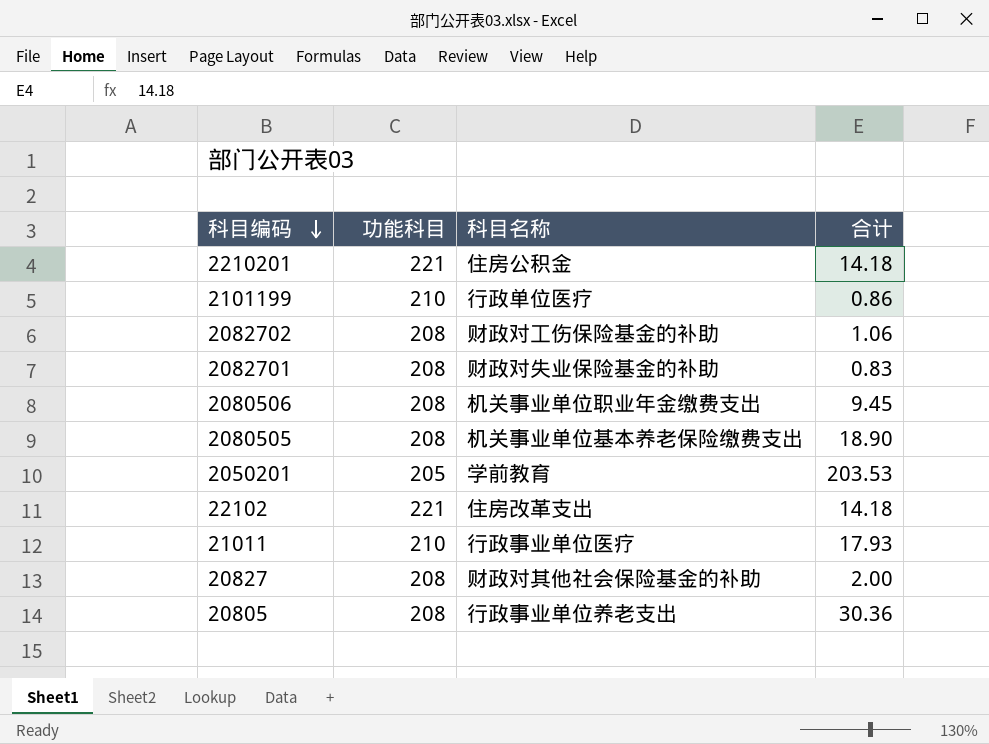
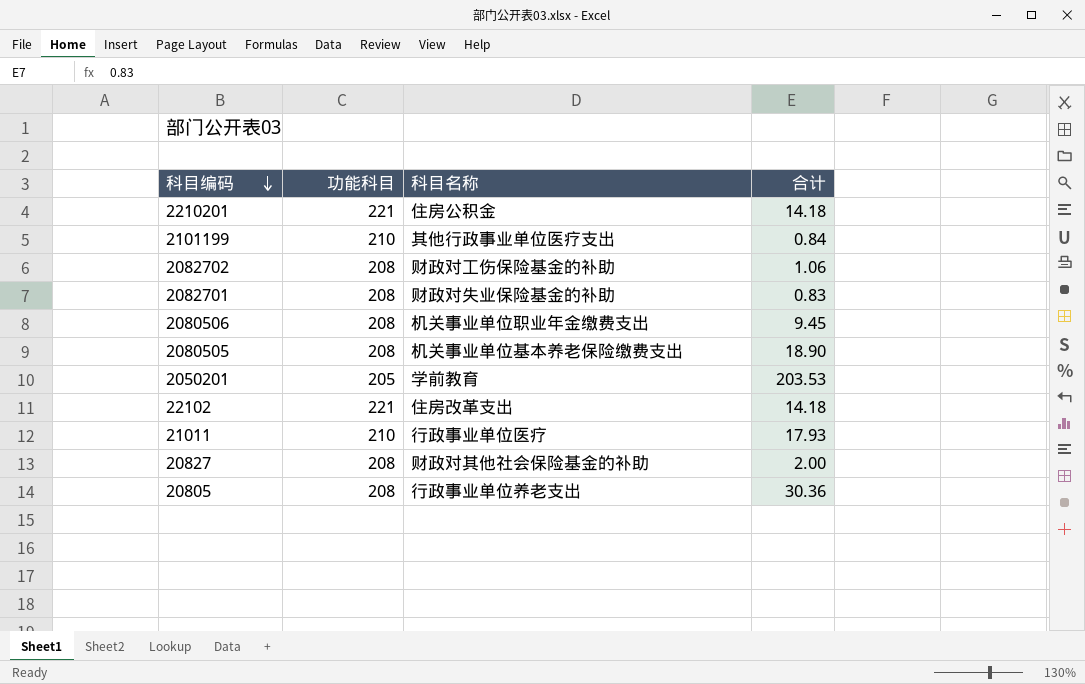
2101199 | 科目名称: 行政单位医疗 -> 其他行政事业单位医疗支出
2101199 | 合计: 0.86 -> 0.84

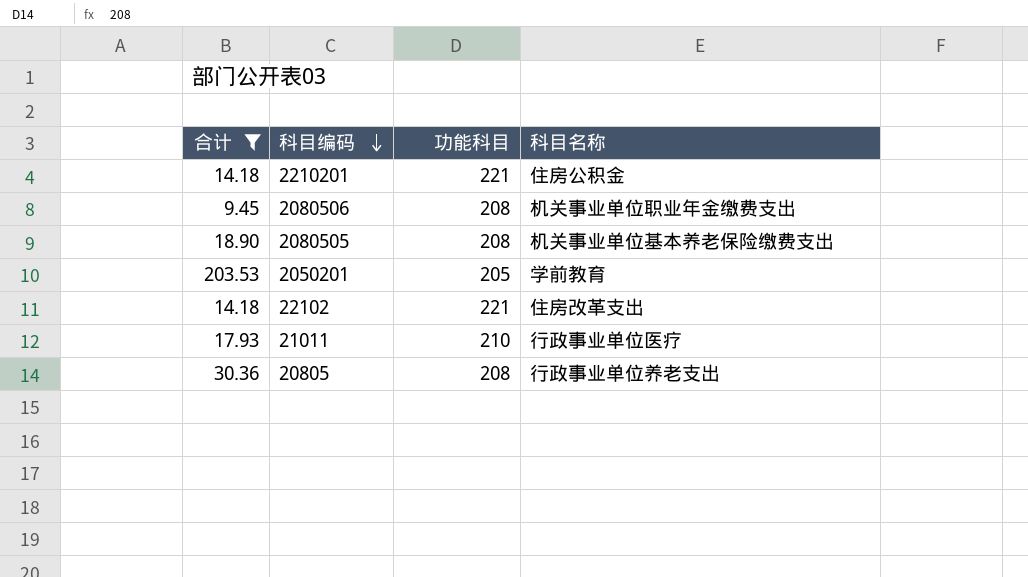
filter: none -> 合计 >= 9.45
column 合计 | position: 4 -> 1

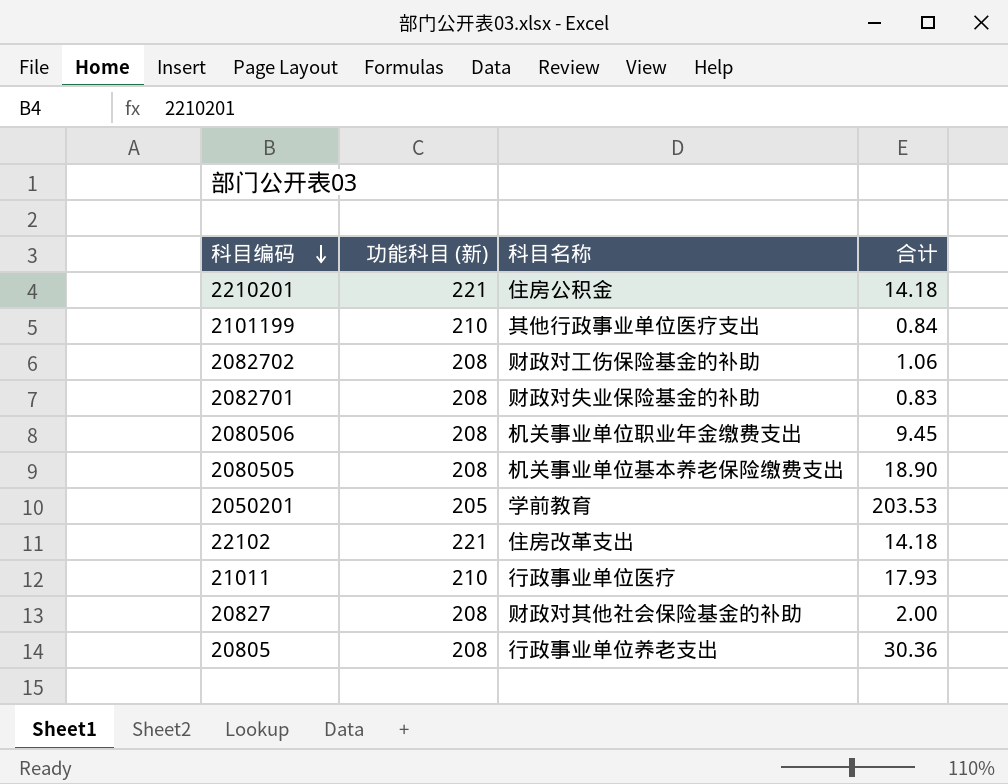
filter: 合计 >= 9.45 -> none
column name: 功能科目 -> 功能科目 (新)
column 合计 | position: 1 -> 4

